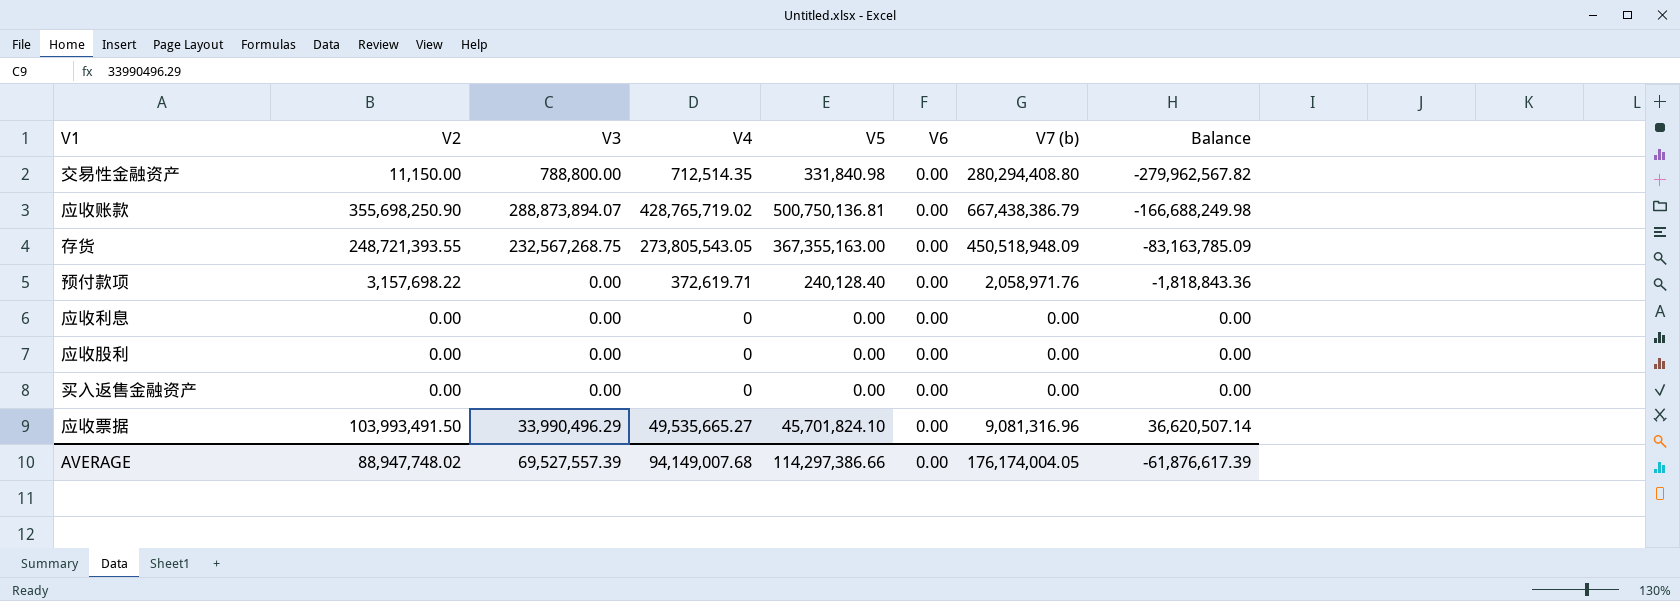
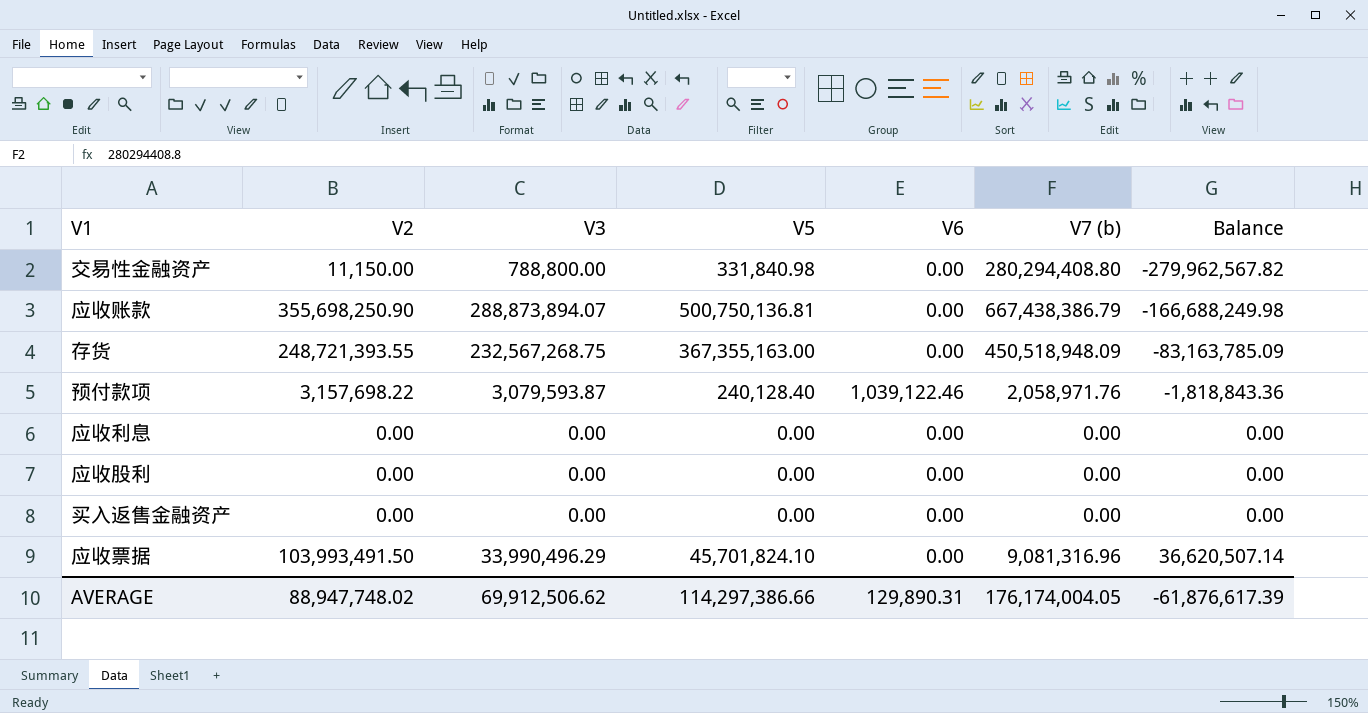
column V4 | position: 4 -> none
预付款项 | V3: 0.00 -> 3,079,593.87
预付款项 | V6: 0.00 -> 1,039,122.46
AVERAGE | V3: 69,527,557.39 -> 69,912,506.62
AVERAGE | V6: 0.00 -> 129,890.31

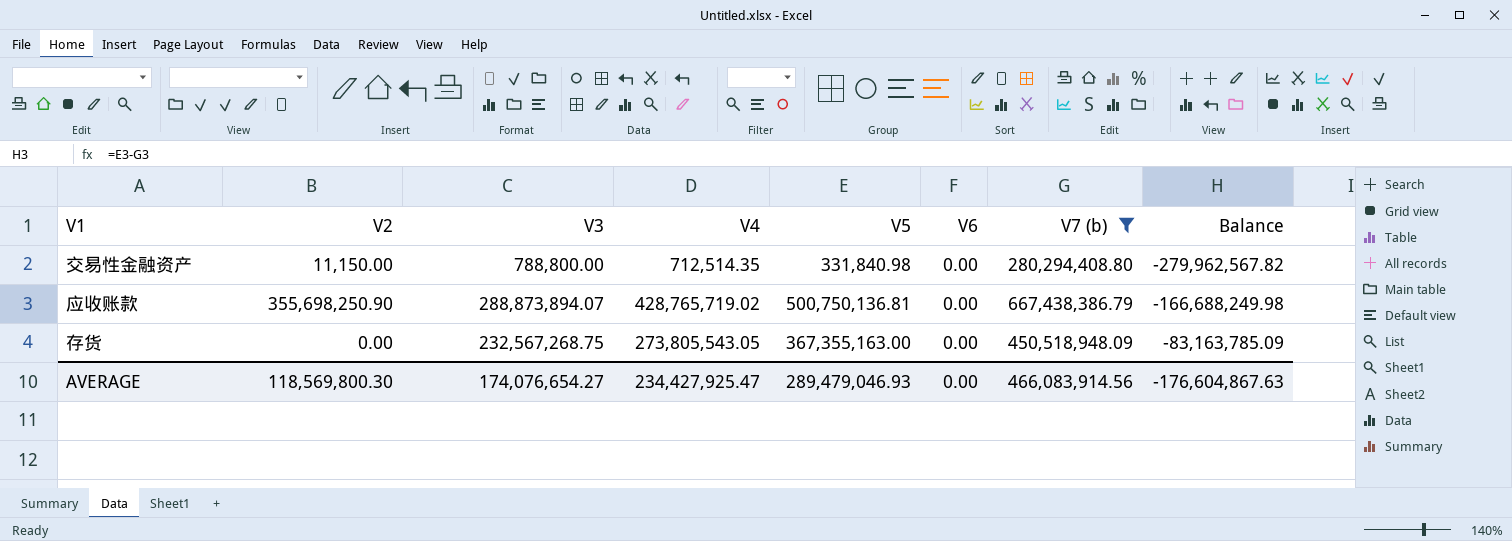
filter: none -> V7 (b) >= 280,294,408.80
column V4 | position: none -> 4
存货 | V2: 248,721,393.55 -> 0.00
AVERAGE | V2: 88,947,748.02 -> 118,569,800.30
AVERAGE | V3: 69,912,506.62 -> 174,076,654.27
AVERAGE | V5: 114,297,386.66 -> 289,479,046.93
AVERAGE | V6: 129,890.31 -> 0.00
AVERAGE | V7 (b): 176,174,004.05 -> 466,083,914.56
AVERAGE | Balance: -61,876,617.39 -> -176,604,867.63

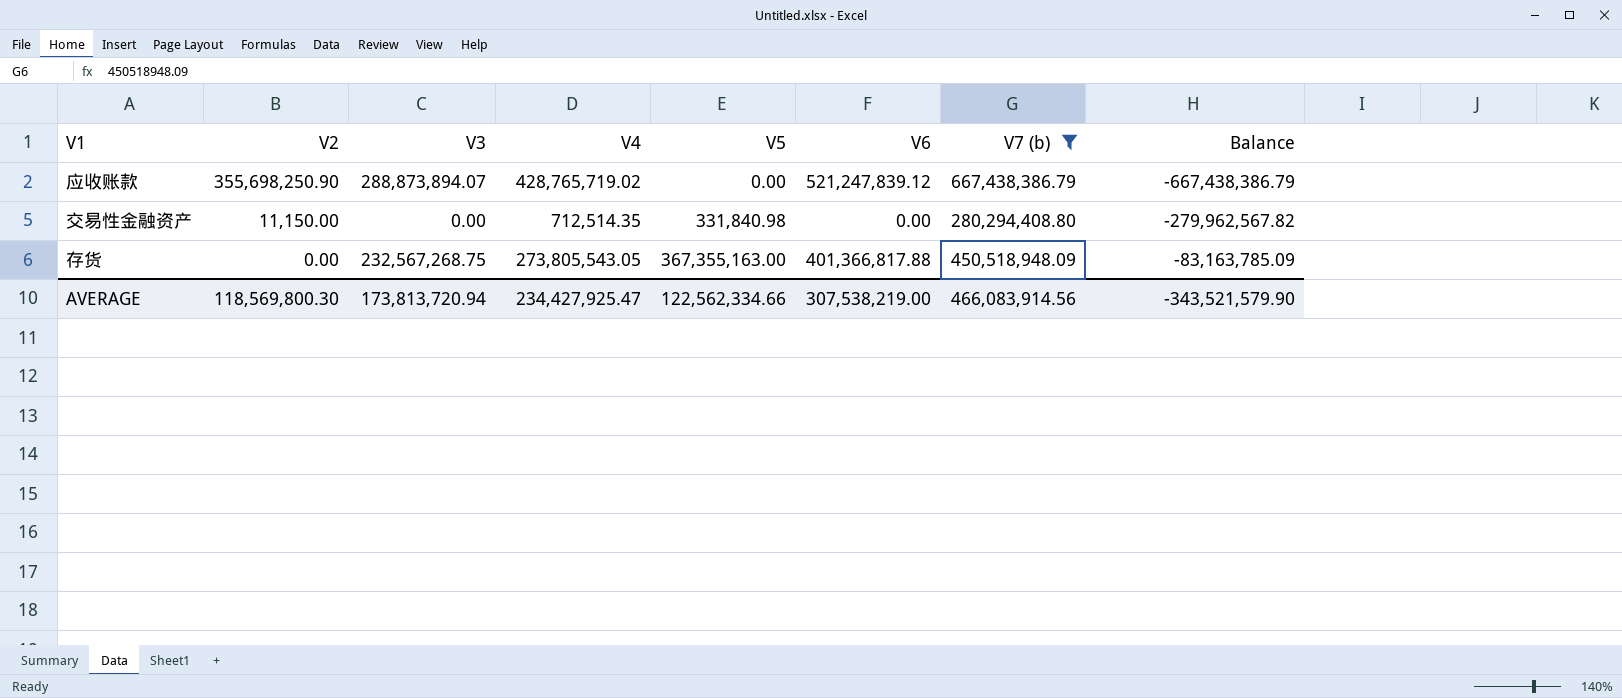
row order: Balance ascending -> V2 descending
应收账款 | V5: 500,750,136.81 -> 0.00
应收账款 | V6: 0.00 -> 521,247,839.12
应收账款 | Balance: -166,688,249.98 -> -667,438,386.79
交易性金融资产 | V3: 788,800.00 -> 0.00
存货 | V6: 0.00 -> 401,366,817.88
AVERAGE | V3: 174,076,654.27 -> 173,813,720.94
AVERAGE | V5: 289,479,046.93 -> 122,562,334.66
AVERAGE | V6: 0.00 -> 307,538,219.00
AVERAGE | Balance: -176,604,867.63 -> -343,521,579.90

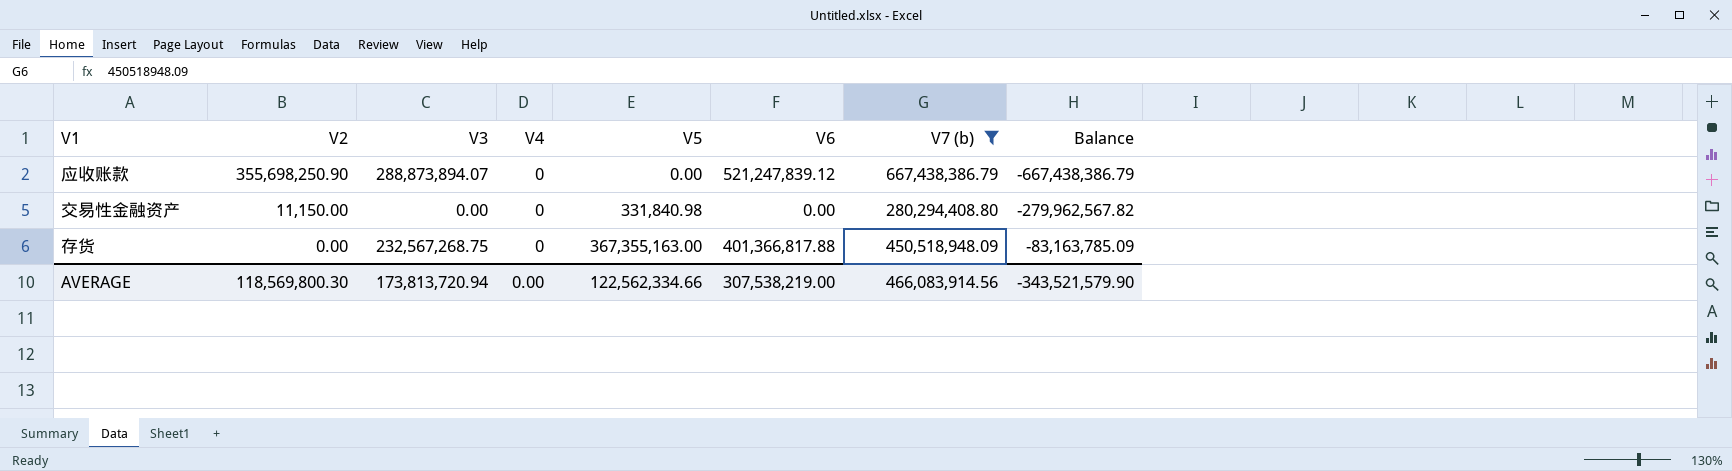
应收账款 | V4: 428,765,719.02 -> 0
交易性金融资产 | V4: 712,514.35 -> 0
存货 | V4: 273,805,543.05 -> 0
AVERAGE | V4: 234,427,925.47 -> 0.00

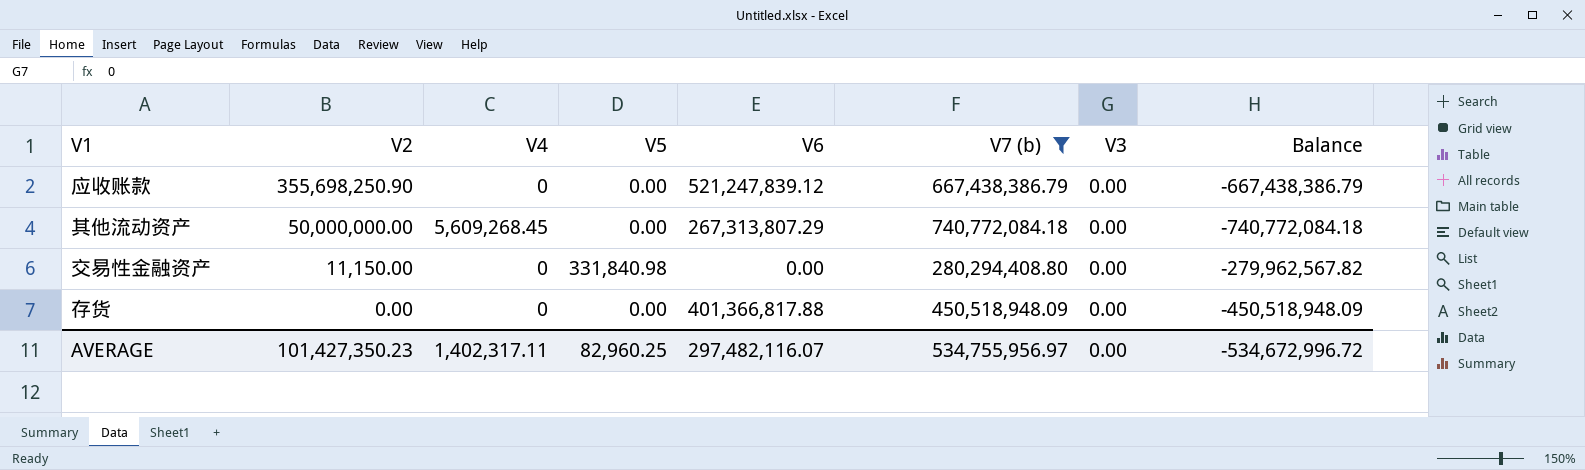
column V3 | position: 3 -> 7
应收账款 | V3: 288,873,894.07 -> 0.00
row 其他流动资产: none -> 50,000,000.00 | 5,609,268.45 | 0.00 | 267,313,807.29 | 740,772,084.18 | 0.00 | -740,772,084.18
存货 | V5: 367,355,163.00 -> 0.00
存货 | V3: 232,567,268.75 -> 0.00
存货 | Balance: -83,163,785.09 -> -450,518,948.09
AVERAGE | V2: 118,569,800.30 -> 101,427,350.23
AVERAGE | V4: 0.00 -> 1,402,317.11
AVERAGE | V5: 122,562,334.66 -> 82,960.25
AVERAGE | V6: 307,538,219.00 -> 297,482,116.07
AVERAGE | V7 (b): 466,083,914.56 -> 534,755,956.97
AVERAGE | V3: 173,813,720.94 -> 0.00
AVERAGE | Balance: -343,521,579.90 -> -534,672,996.72

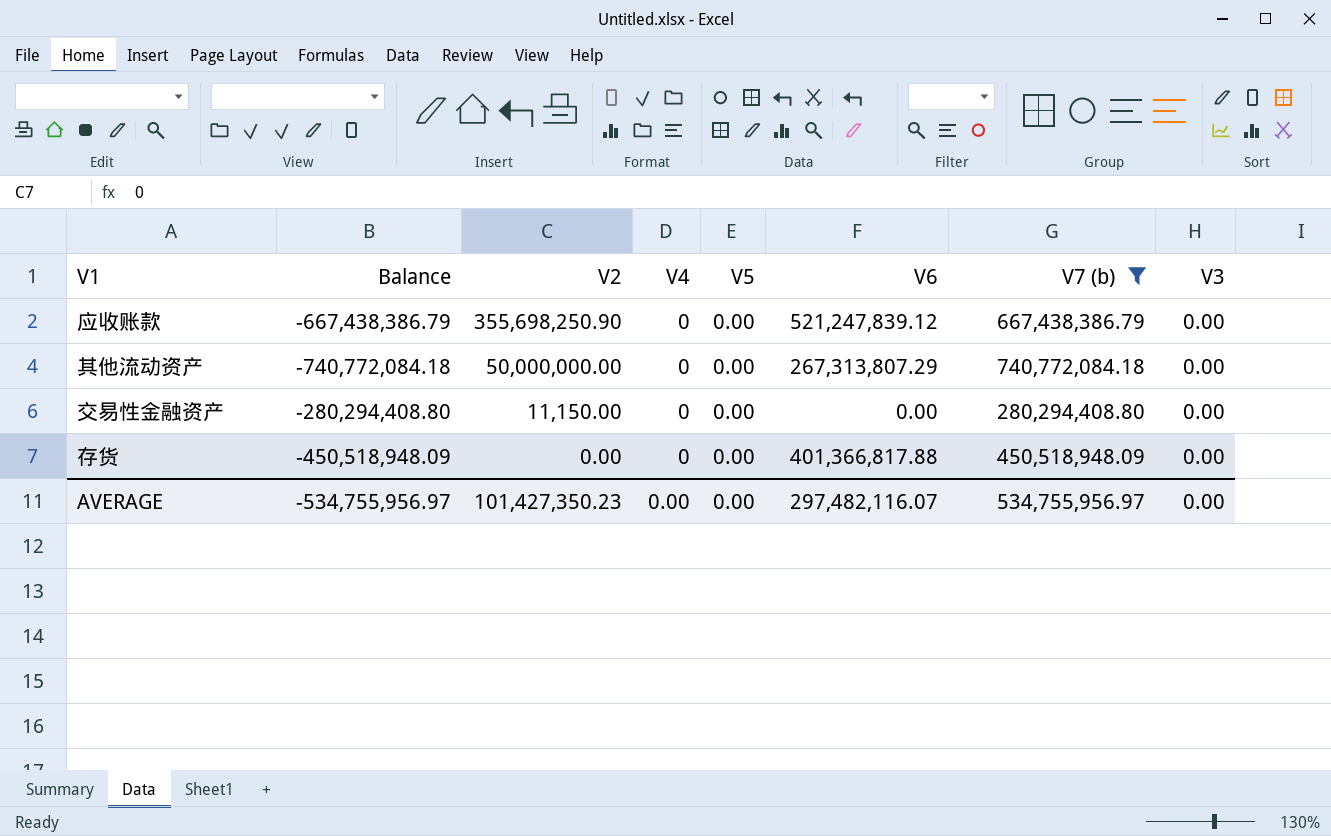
column Balance | position: 8 -> 2
其他流动资产 | V4: 5,609,268.45 -> 0
交易性金融资产 | Balance: -279,962,567.82 -> -280,294,408.80
交易性金融资产 | V5: 331,840.98 -> 0.00
AVERAGE | Balance: -534,672,996.72 -> -534,755,956.97
AVERAGE | V4: 1,402,317.11 -> 0.00
AVERAGE | V5: 82,960.25 -> 0.00

